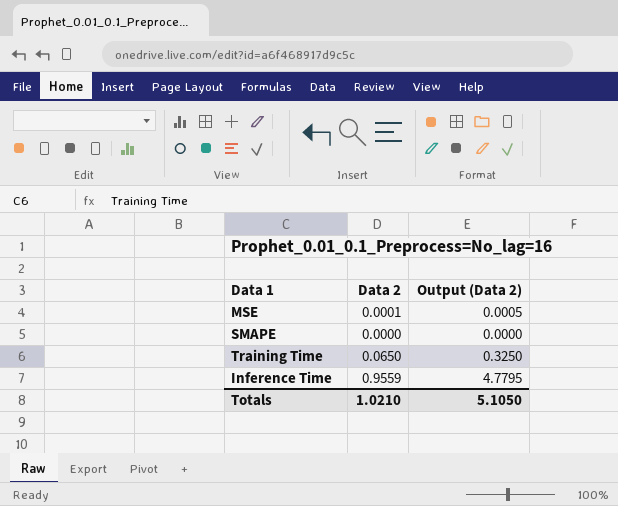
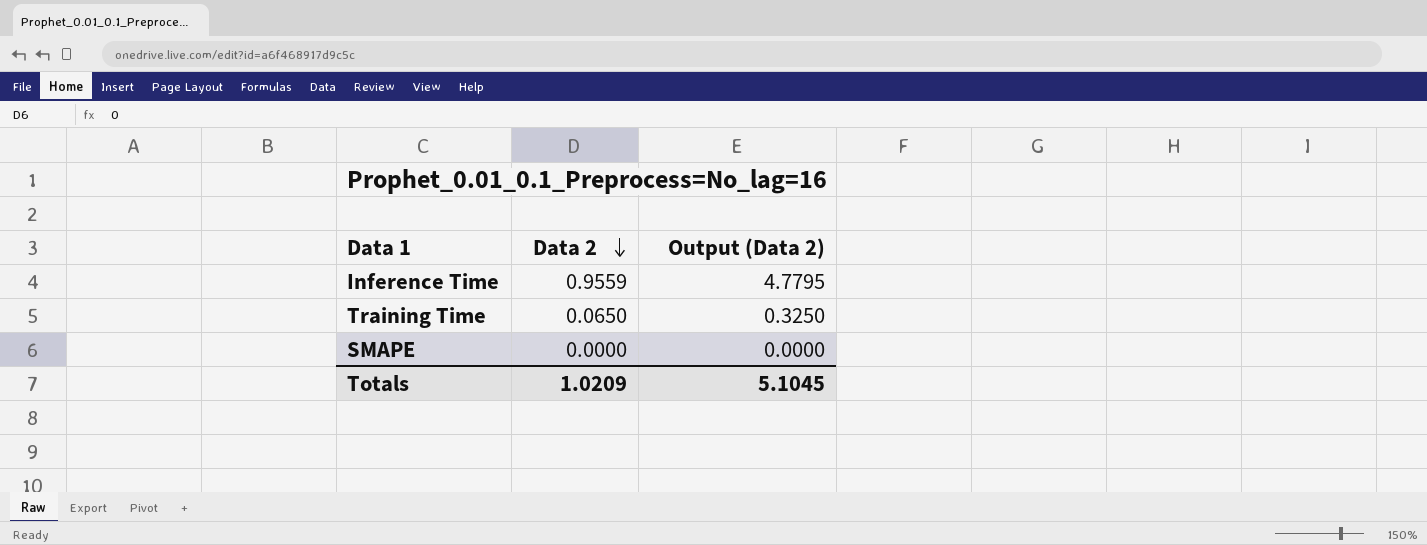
row order: none -> Data 2 descending
row MSE: 0.0001 | 0.0005 -> none
Totals | Data 2: 1.0210 -> 1.0209
Totals | Output (Data 2): 5.1050 -> 5.1045

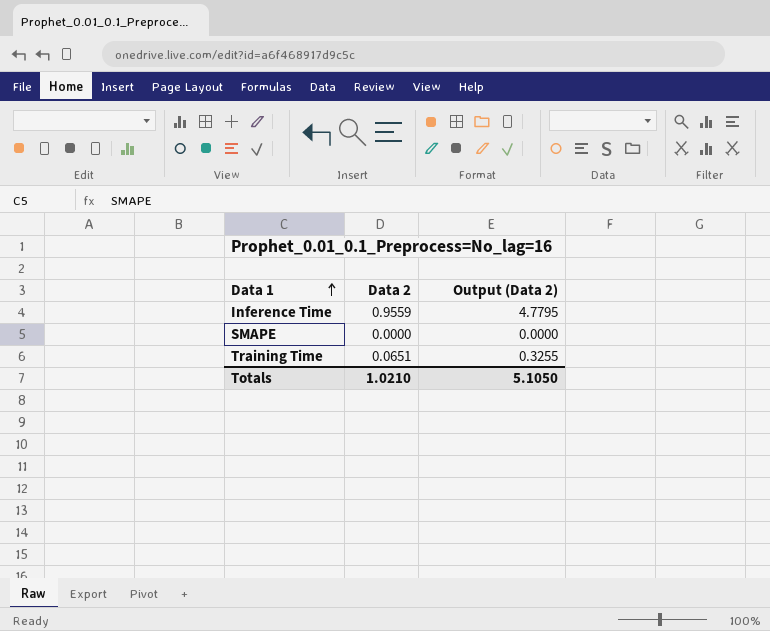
row order: Data 2 descending -> Data 1 ascending
Training Time | Data 2: 0.0650 -> 0.0651
Training Time | Output (Data 2): 0.3250 -> 0.3255
Totals | Data 2: 1.0209 -> 1.0210
Totals | Output (Data 2): 5.1045 -> 5.1050

